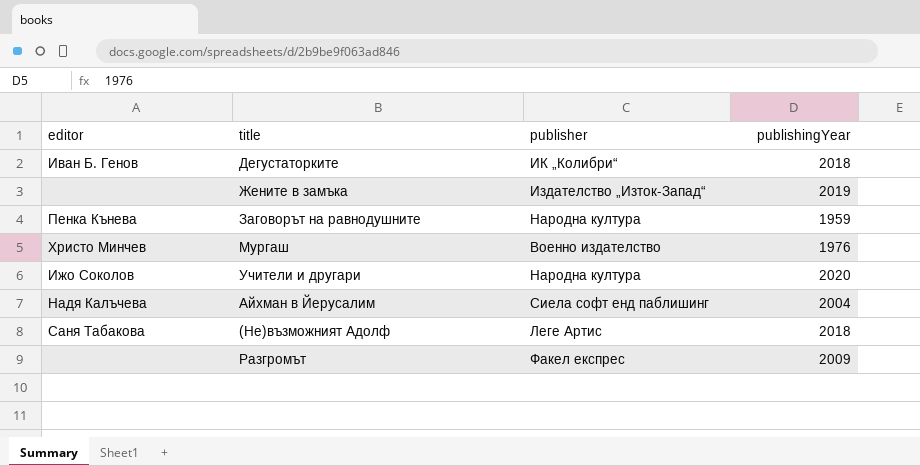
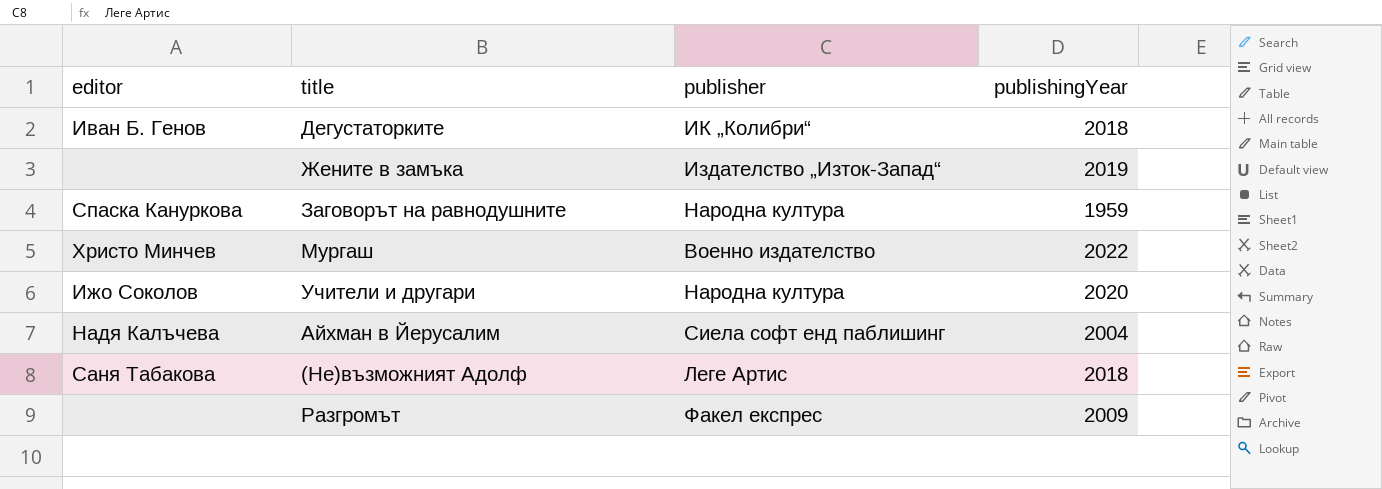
Заговорът на равнодушните | editor: Пенка Кънева -> Спаска Кануркова
Мургаш | publishingYear: 1976 -> 2022

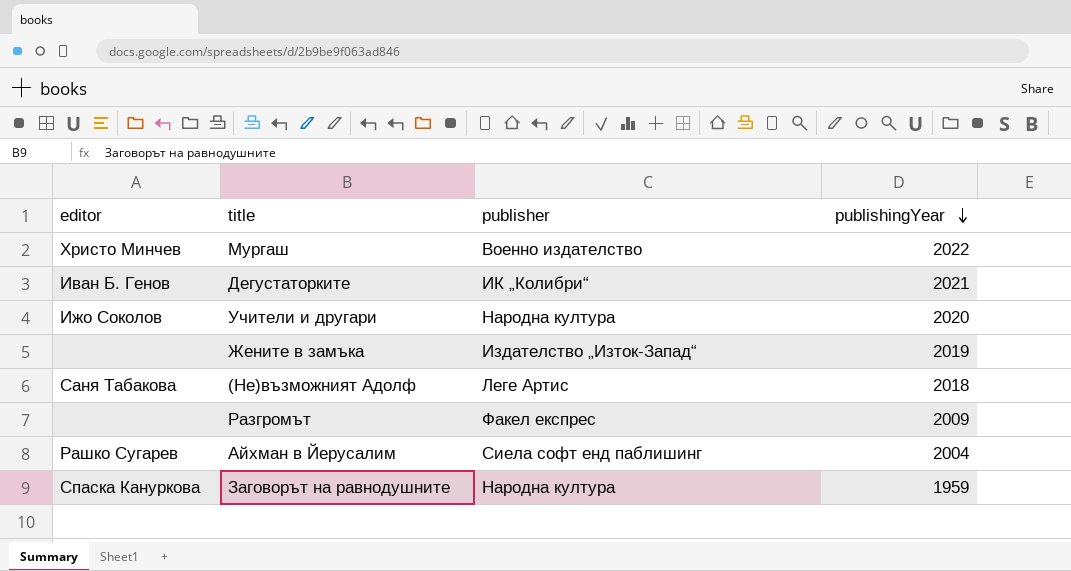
row order: none -> publishingYear descending
Дегустаторките | publishingYear: 2018 -> 2021
Айхман в Йерусалим | editor: Надя Калъчева -> Рашко Сугарев

